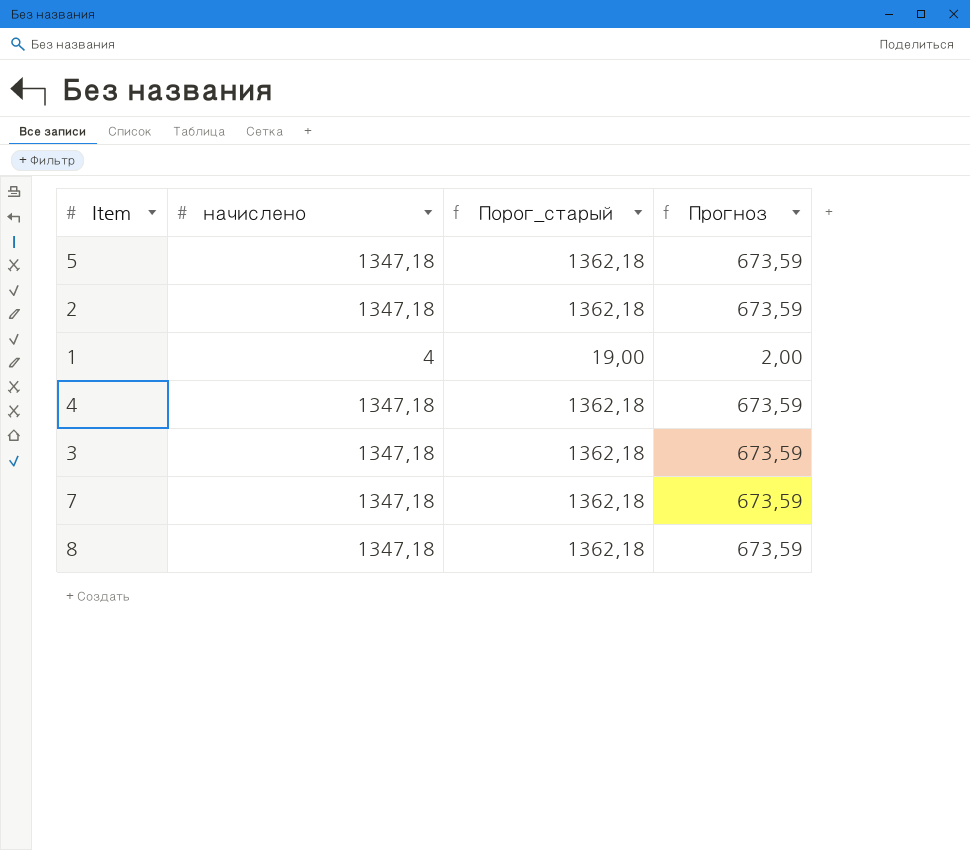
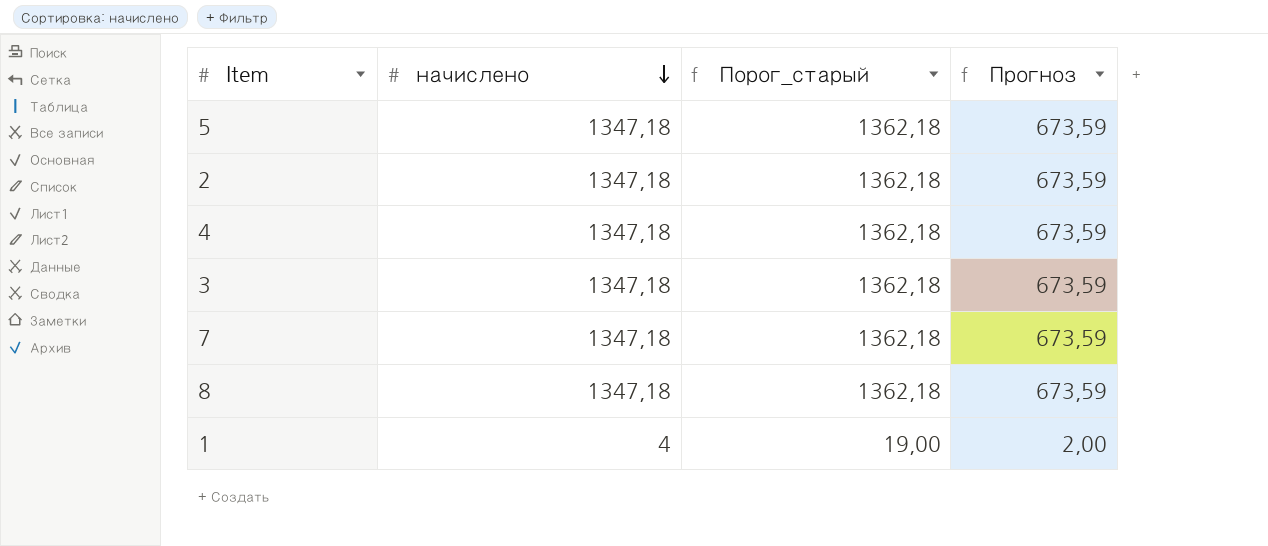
row order: none -> начислено descending

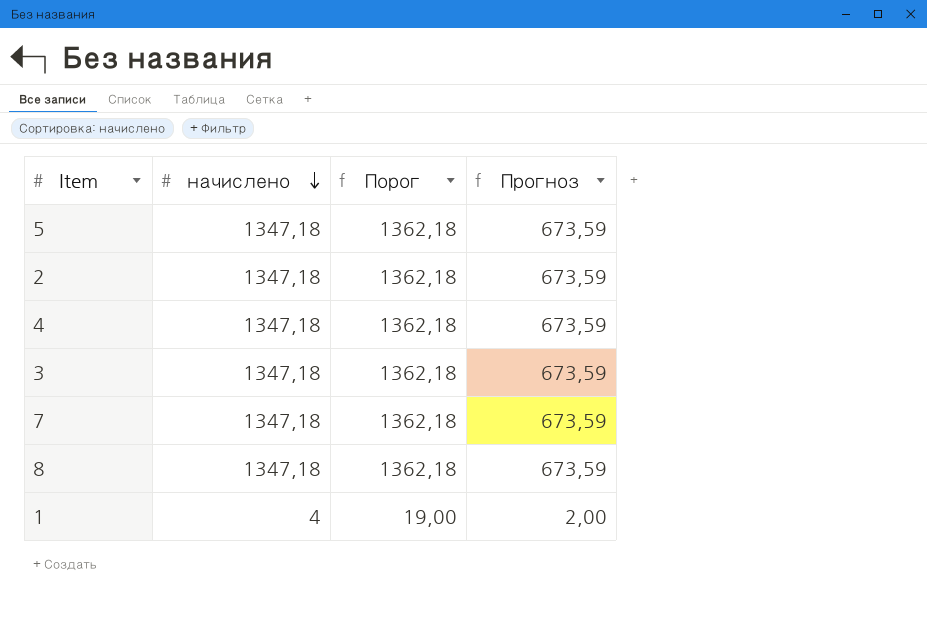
column name: Порог_старый -> Порог

